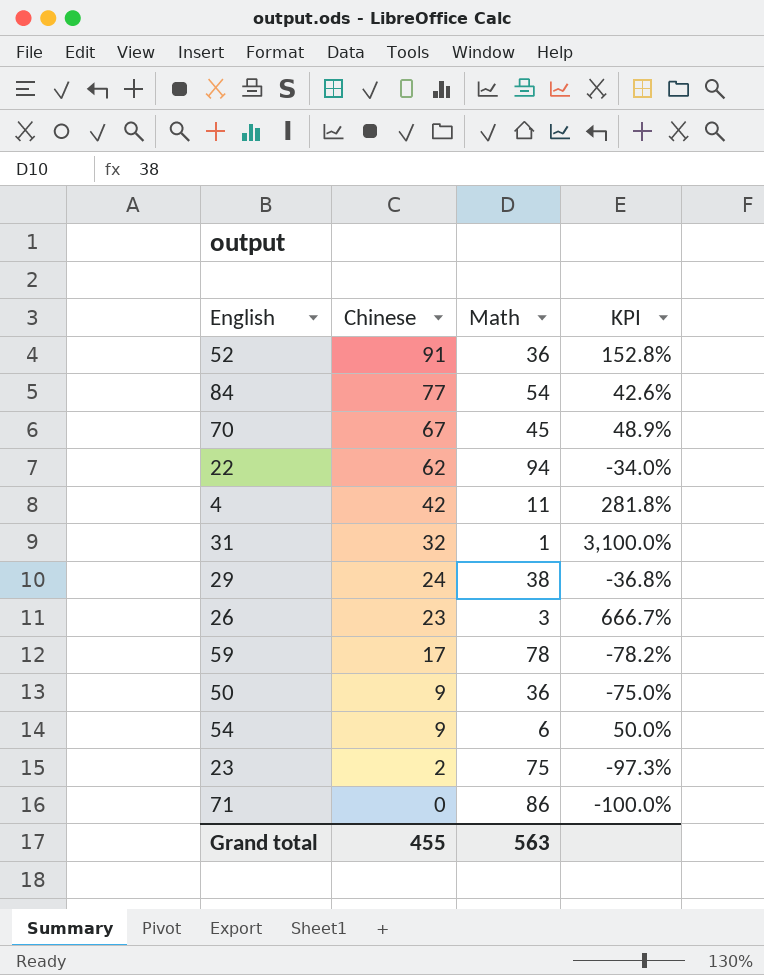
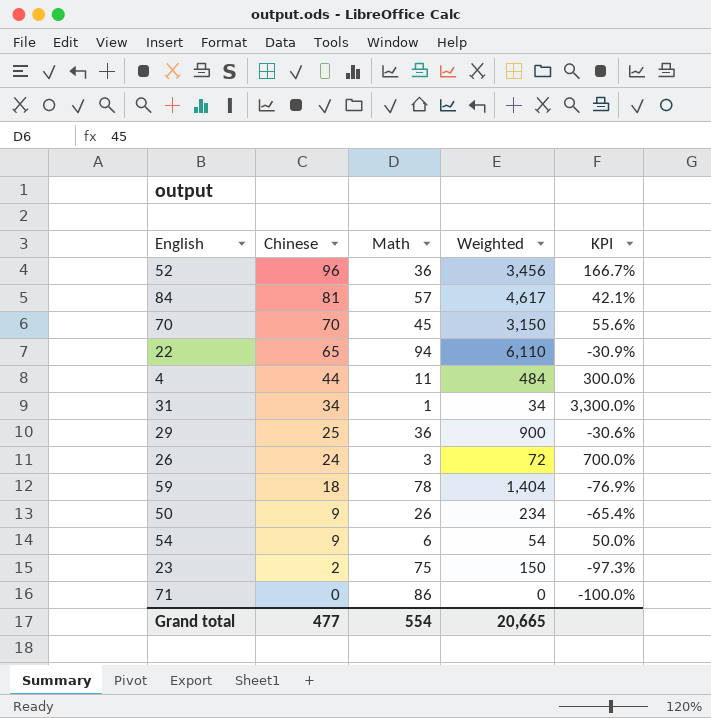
column Weighted | formula: none -> [Chinese] * [Math]
52 | Chinese: 91 -> 96
52 | KPI: 152.8% -> 166.7%
84 | Chinese: 77 -> 81
84 | Math: 54 -> 57
84 | KPI: 42.6% -> 42.1%
70 | Chinese: 67 -> 70
70 | KPI: 48.9% -> 55.6%
22 | Chinese: 62 -> 65
22 | KPI: -34.0% -> -30.9%
4 | Chinese: 42 -> 44
4 | KPI: 281.8% -> 300.0%
31 | Chinese: 32 -> 34
31 | KPI: 3,100.0% -> 3,300.0%
29 | Chinese: 24 -> 25
29 | Math: 38 -> 36
29 | KPI: -36.8% -> -30.6%
26 | Chinese: 23 -> 24
26 | KPI: 666.7% -> 700.0%
59 | Chinese: 17 -> 18
59 | KPI: -78.2% -> -76.9%
50 | Math: 36 -> 26
50 | KPI: -75.0% -> -65.4%
Grand total | Chinese: 455 -> 477
Grand total | Math: 563 -> 554

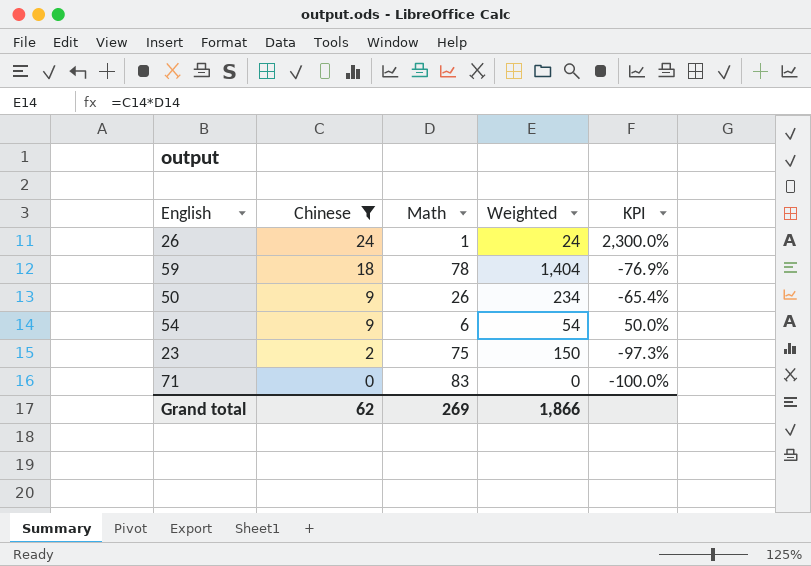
filter: none -> Chinese <= 24
26 | Math: 3 -> 1
26 | Weighted: 72 -> 24
26 | KPI: 700.0% -> 2,300.0%
71 | Math: 86 -> 83
Grand total | Chinese: 477 -> 62
Grand total | Math: 554 -> 269
Grand total | Weighted: 20,665 -> 1,866

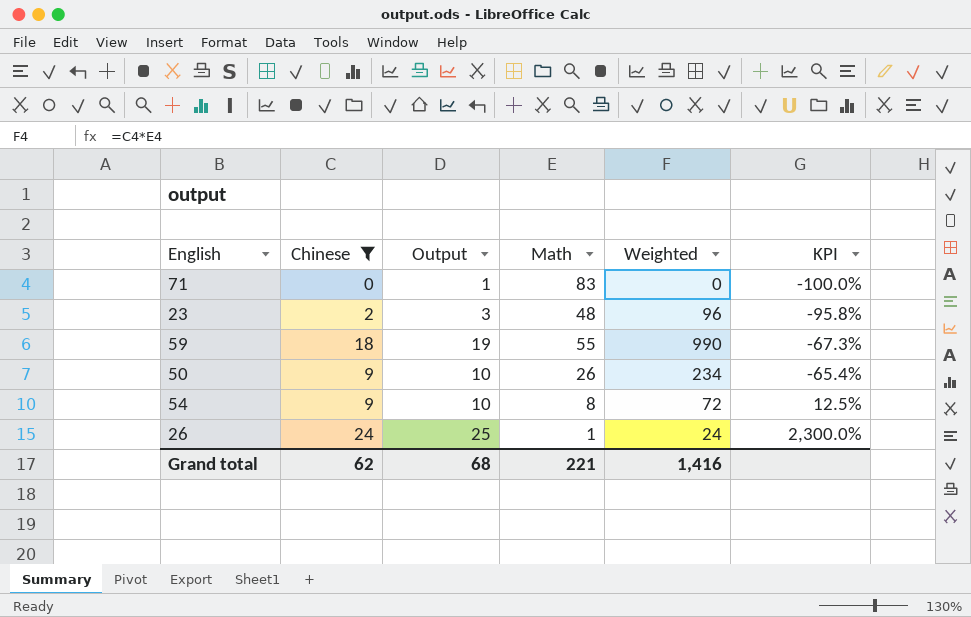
row order: Chinese descending -> KPI ascending
column Output | formula: none -> [Chinese] + 1
23 | Math: 75 -> 48
23 | Weighted: 150 -> 96
23 | KPI: -97.3% -> -95.8%
59 | Math: 78 -> 55
59 | Weighted: 1,404 -> 990
59 | KPI: -76.9% -> -67.3%
54 | Math: 6 -> 8
54 | Weighted: 54 -> 72
54 | KPI: 50.0% -> 12.5%
Grand total | Math: 269 -> 221
Grand total | Weighted: 1,866 -> 1,416

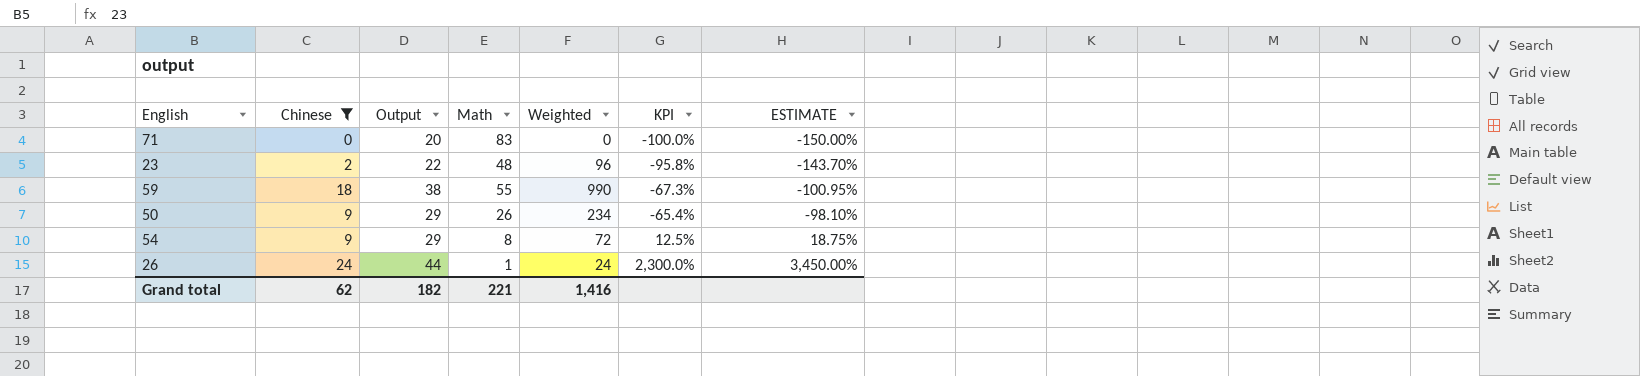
column Output | formula: [Chinese] + 1 -> [Chinese] + 20
column ESTIMATE | formula: none -> [KPI] * 1.5
Grand total | Output: 68 -> 182

